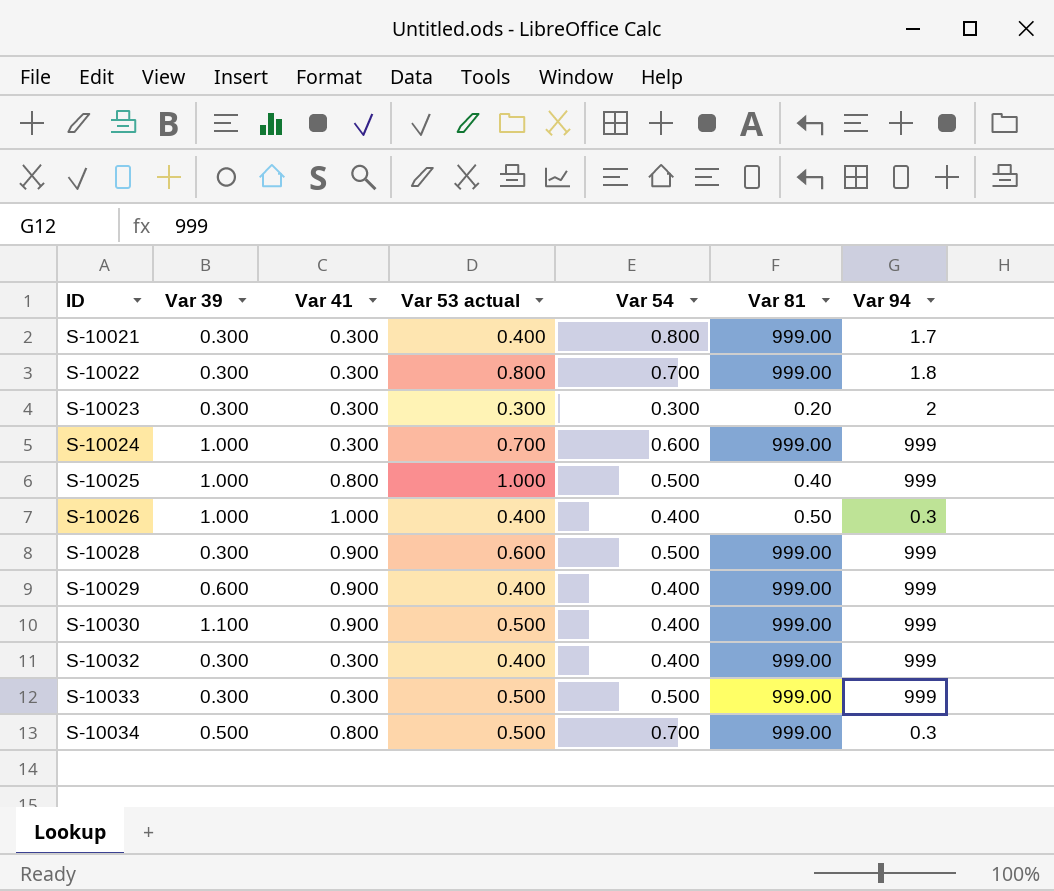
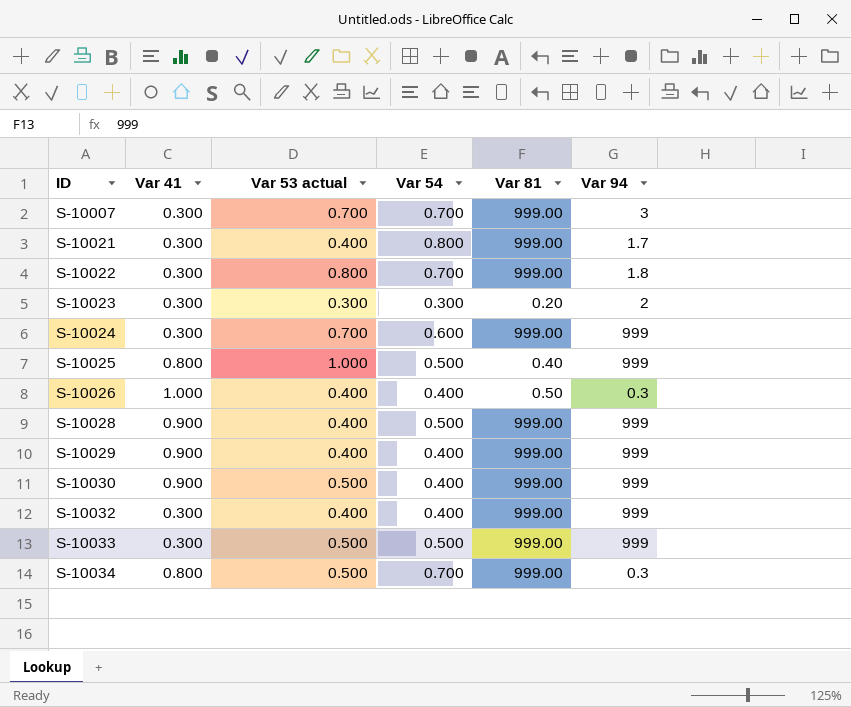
column Var 39 | position: 2 -> none
row S-10007: none -> 0.300 | 0.700 | 0.700 | 999.00 | 3
S-10028 | Var 53 actual: 0.600 -> 0.400

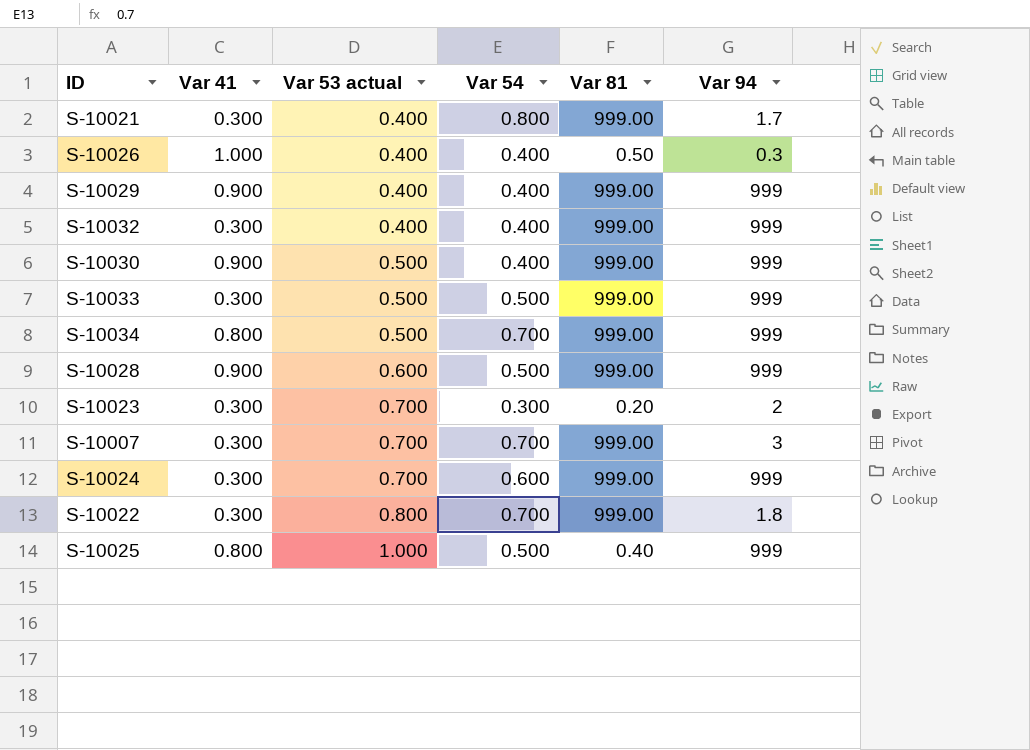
row order: ID ascending -> Var 53 actual ascending
S-10034 | Var 94: 0.3 -> 999
S-10028 | Var 53 actual: 0.400 -> 0.600
S-10023 | Var 53 actual: 0.300 -> 0.700

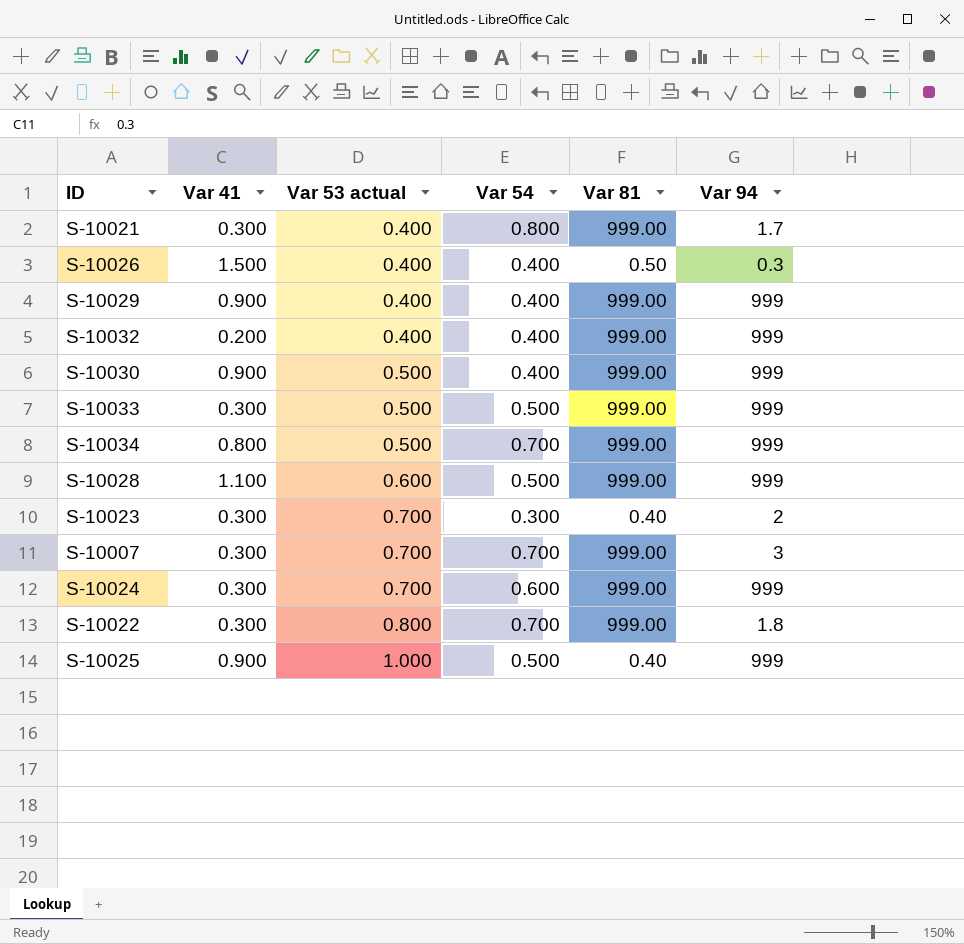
S-10026 | Var 41: 1.000 -> 1.500
S-10032 | Var 41: 0.300 -> 0.200
S-10028 | Var 41: 0.900 -> 1.100
S-10023 | Var 81: 0.20 -> 0.40
S-10025 | Var 41: 0.800 -> 0.900

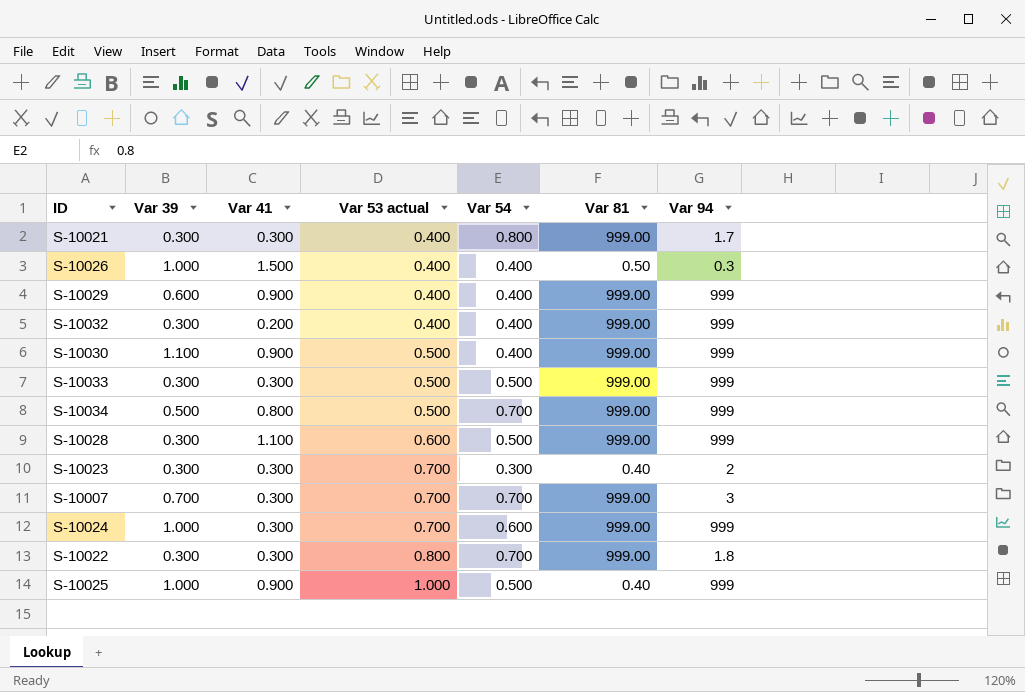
column Var 39 | position: none -> 2

